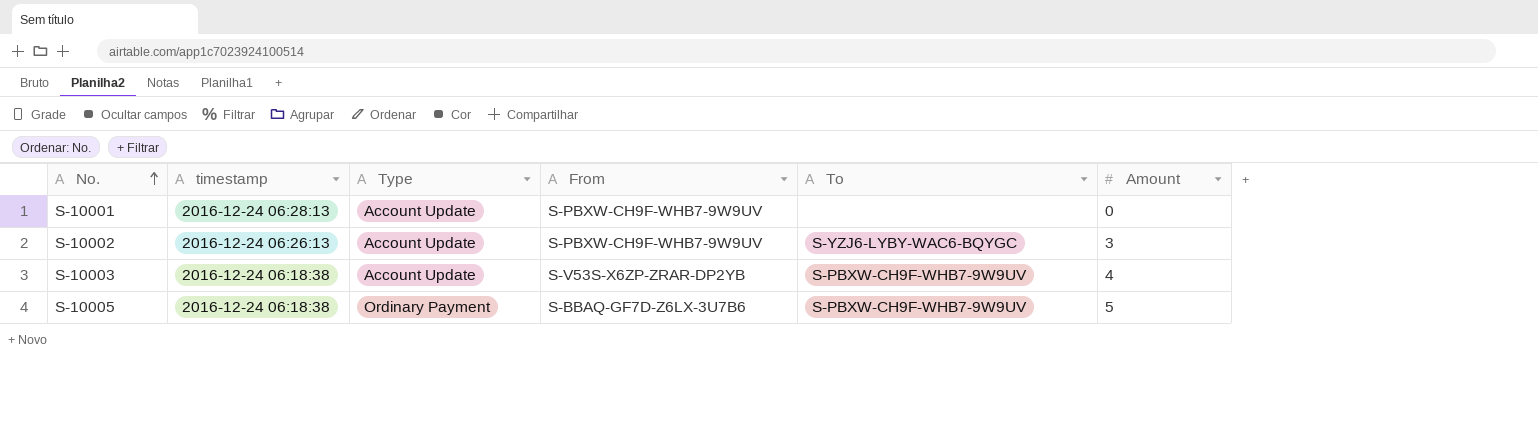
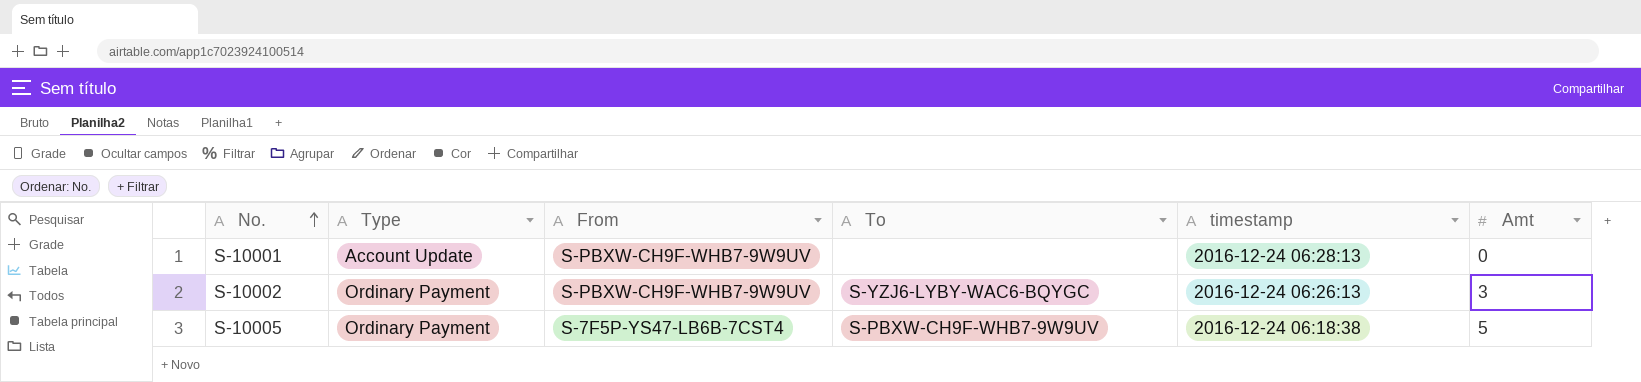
column timestamp | position: 2 -> 5
column name: Amount -> Amt
row S-10003: 2016-12-24 06:18:38 | Account Update | S-V53S-X6ZP-ZRAR-DP2YB | S-PBXW-CH9F-WHB7-9W9UV | 4 -> none
S-10002 | Type: Account Update -> Ordinary Payment
S-10005 | From: S-BBAQ-GF7D-Z6LX-3U7B6 -> S-7F5P-YS47-LB6B-7CST4

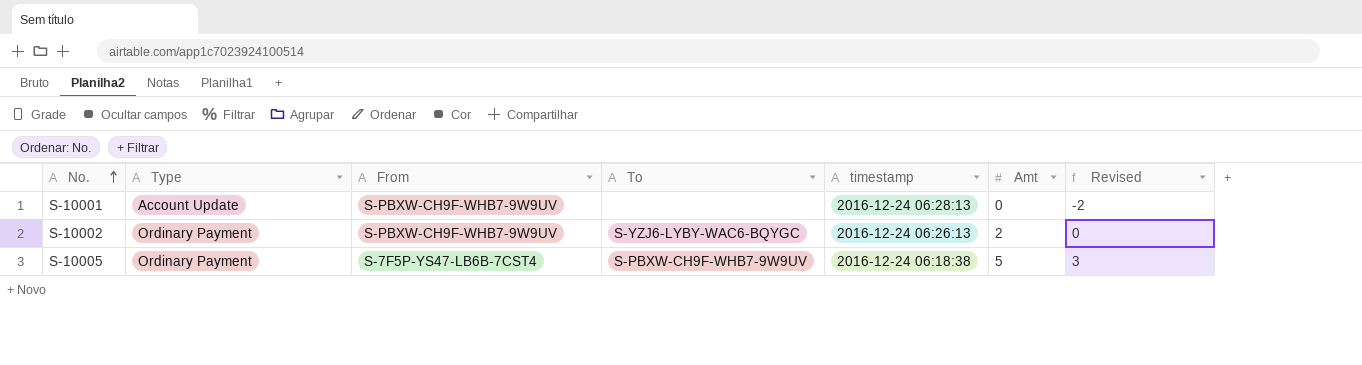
column Revised | formula: none -> [Amt] - 2
S-10002 | Amt: 3 -> 2

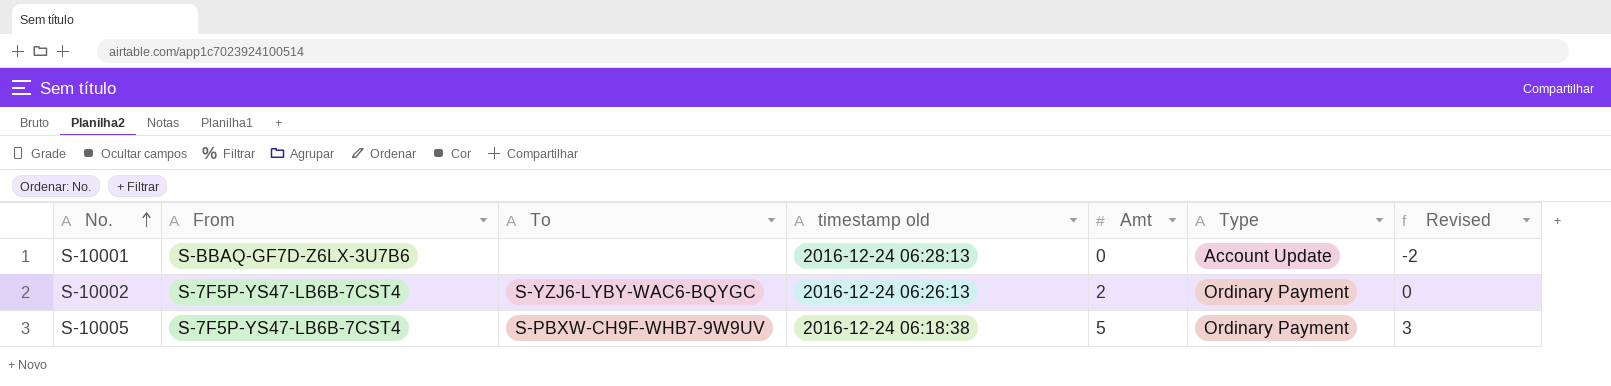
column name: timestamp -> timestamp old
column Type | position: 2 -> 6
S-10001 | From: S-PBXW-CH9F-WHB7-9W9UV -> S-BBAQ-GF7D-Z6LX-3U7B6
S-10002 | From: S-PBXW-CH9F-WHB7-9W9UV -> S-7F5P-YS47-LB6B-7CST4

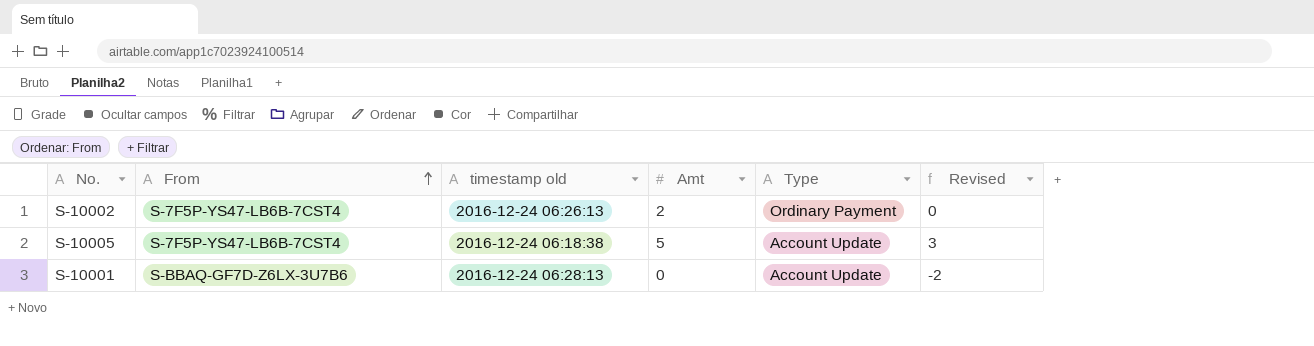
row order: No. ascending -> From ascending
column To | position: 3 -> none
S-10005 | Type: Ordinary Payment -> Account Update

